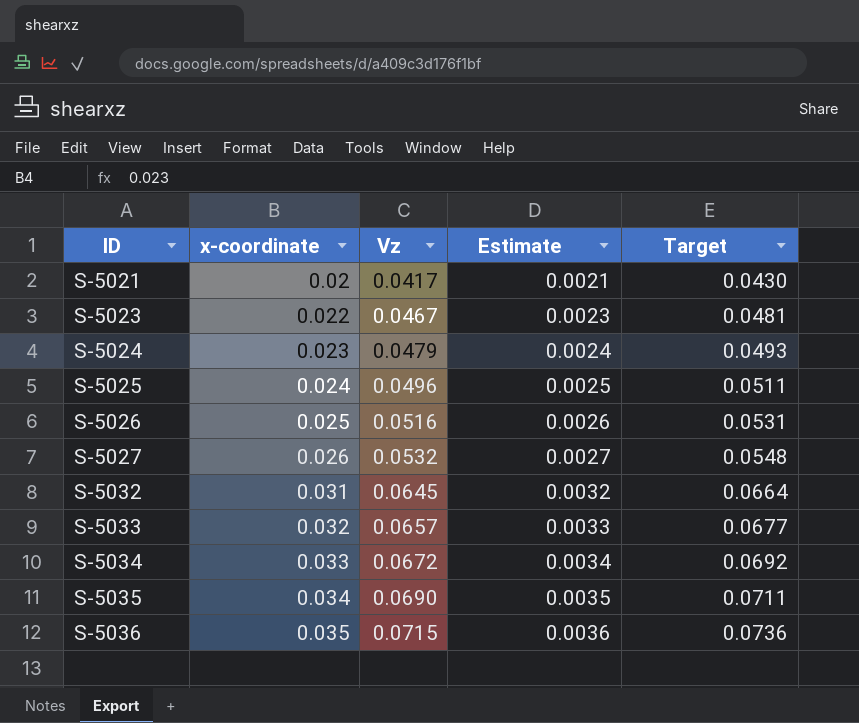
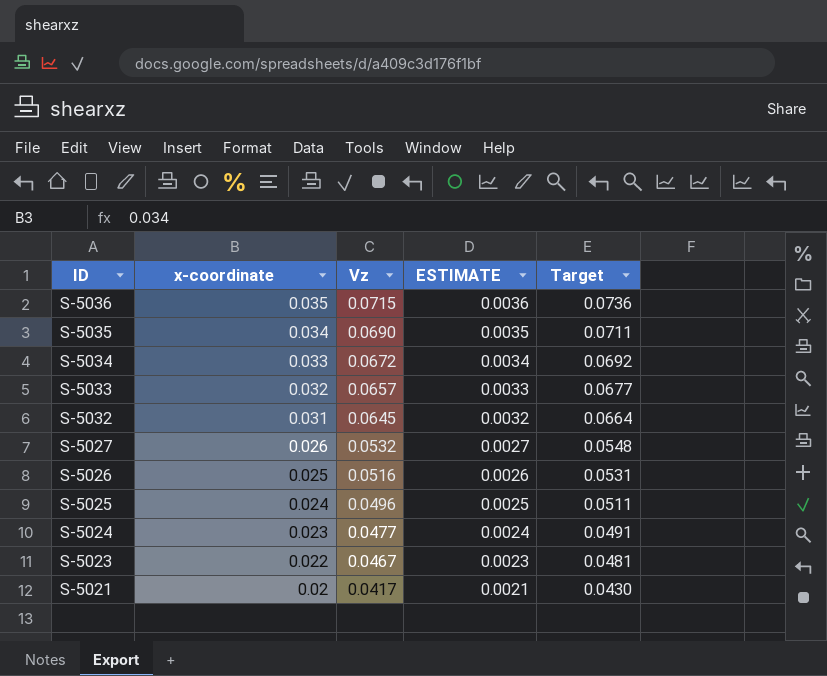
row order: ID ascending -> ID descending
column name: Estimate -> ESTIMATE
S-5024 | Vz: 0.0479 -> 0.0477
S-5024 | Target: 0.0493 -> 0.0491

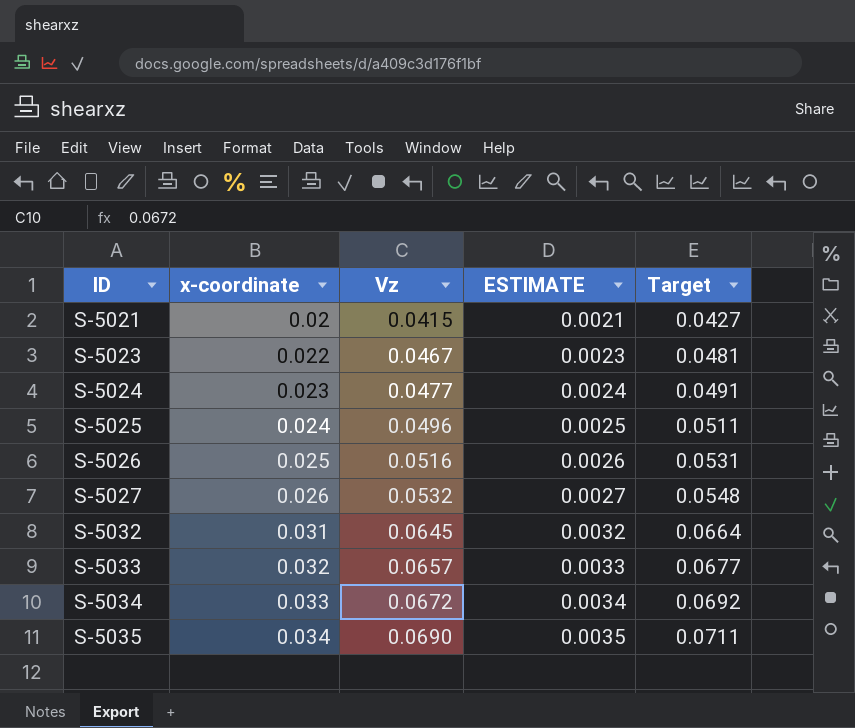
row order: ID descending -> ID ascending
row S-5036: 0.035 | 0.0715 | 0.0036 | 0.0736 -> none
S-5021 | Vz: 0.0417 -> 0.0415
S-5021 | Target: 0.0430 -> 0.0427

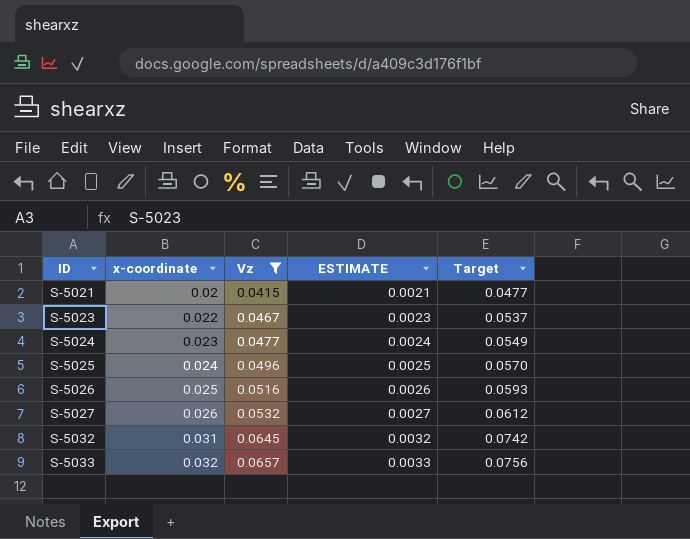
filter: none -> Vz <= 0.0657
column Target | formula: [Vz] * 1.03 -> [Vz] * 1.15

